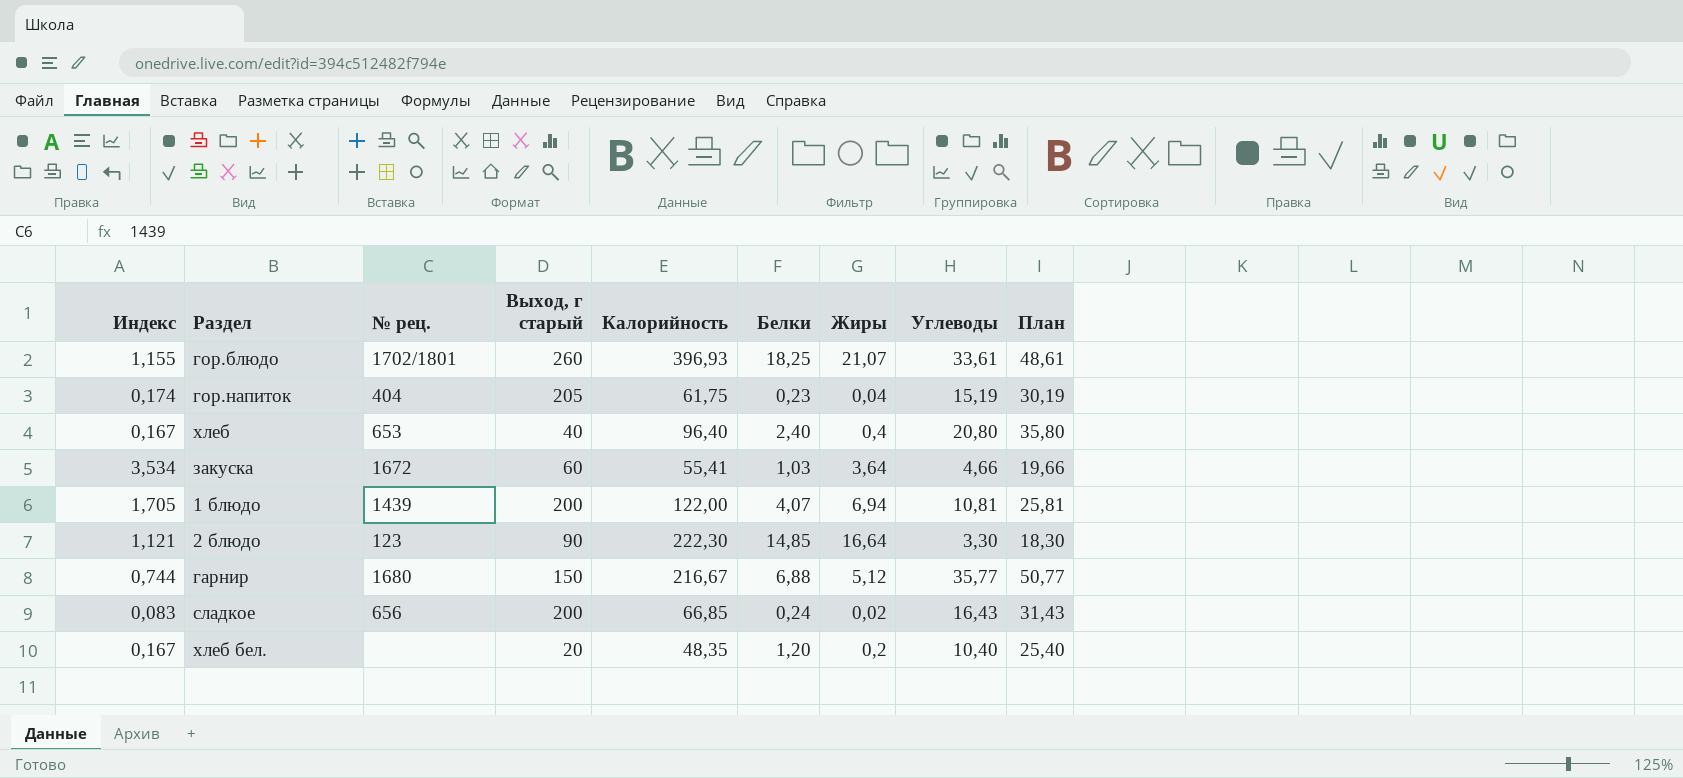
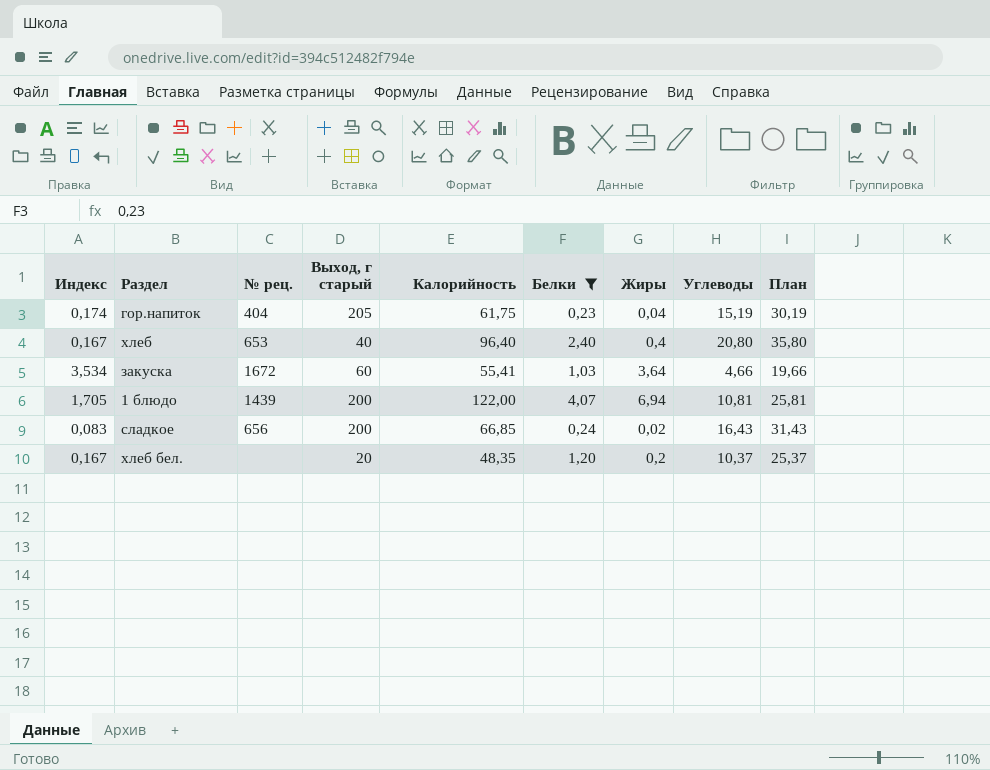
filter: none -> Белки <= 4,07
хлеб бел. | Углеводы: 10,40 -> 10,37
хлеб бел. | План: 25,40 -> 25,37

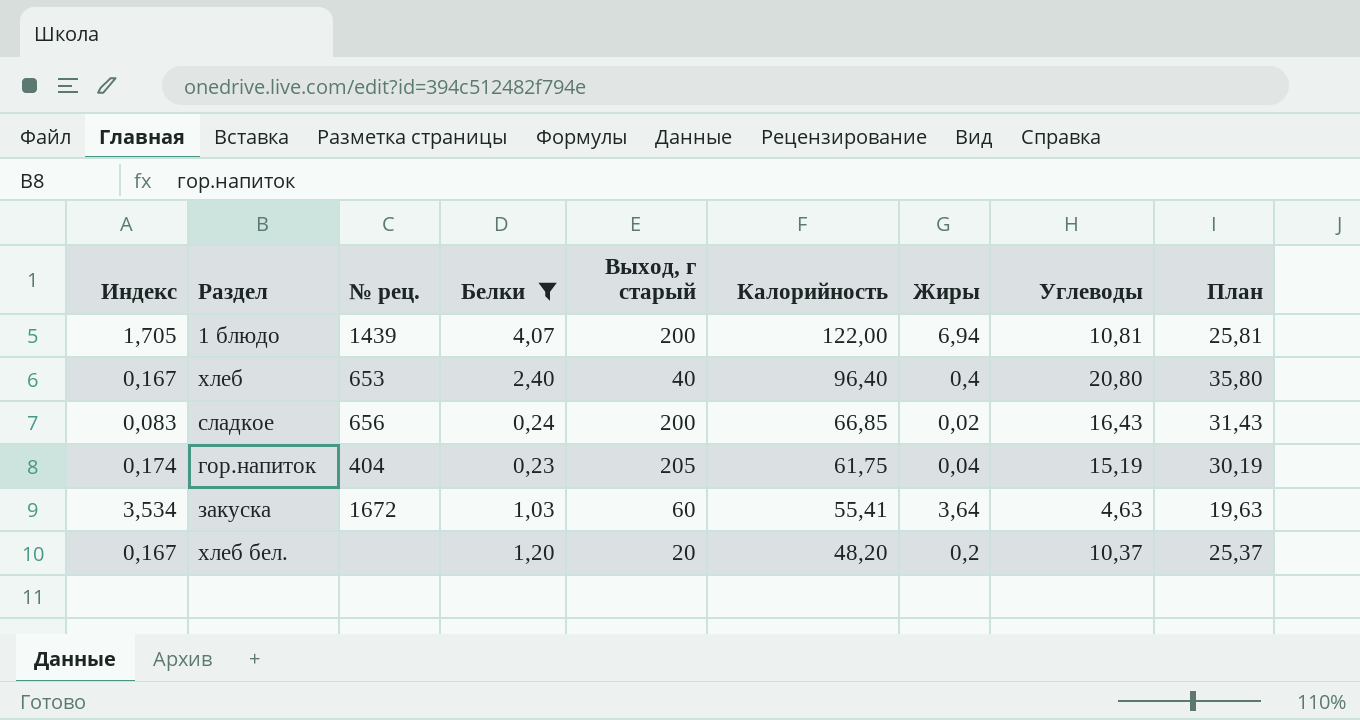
row order: none -> Калорийность descending
column Белки | position: 6 -> 4
закуска | Углеводы: 4,66 -> 4,63
закуска | План: 19,66 -> 19,63
хлеб бел. | Калорийность: 48,35 -> 48,20

